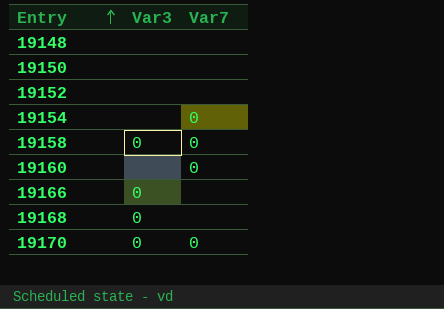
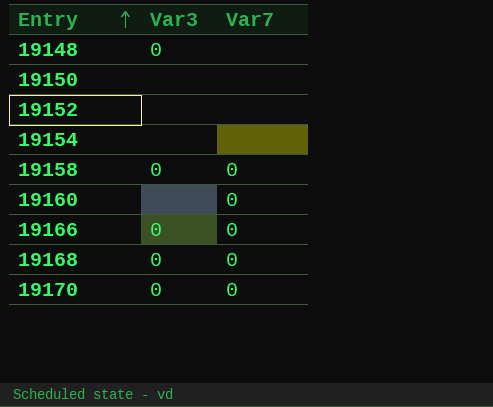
19148 | Var3: none -> 0
19154 | Var7: 0 -> none
19166 | Var7: none -> 0
19168 | Var7: none -> 0

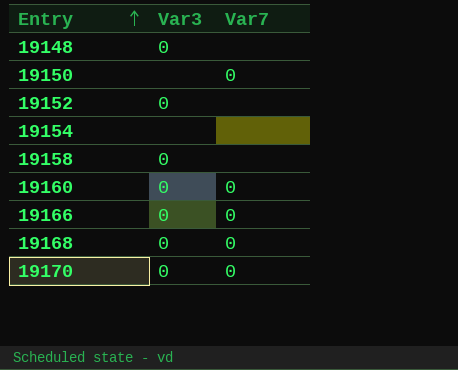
19150 | Var7: none -> 0
19152 | Var3: none -> 0
19158 | Var7: 0 -> none
19160 | Var3: none -> 0

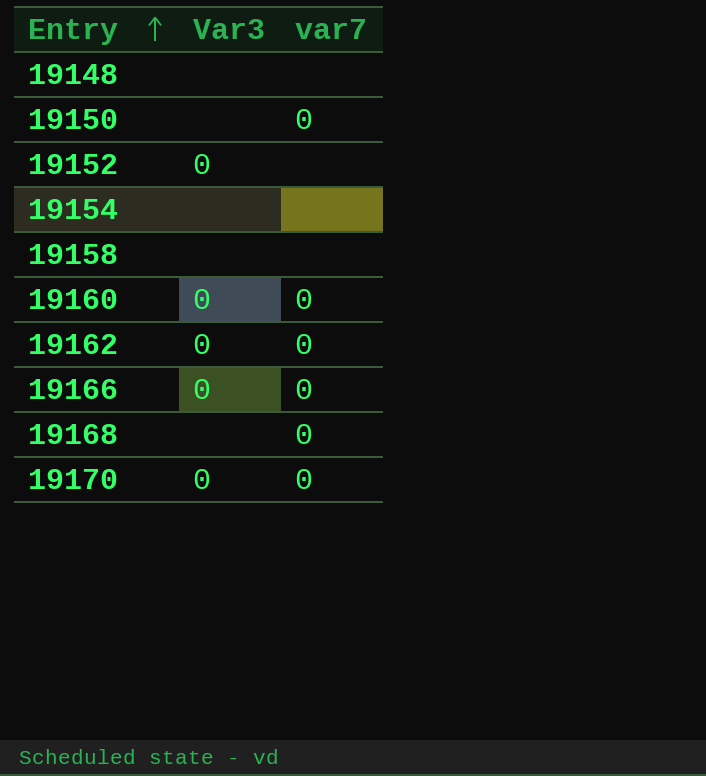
column name: Var7 -> var7
19148 | Var3: 0 -> none
19158 | Var3: 0 -> none
row 19162: none -> 0 | 0
19168 | Var3: 0 -> none

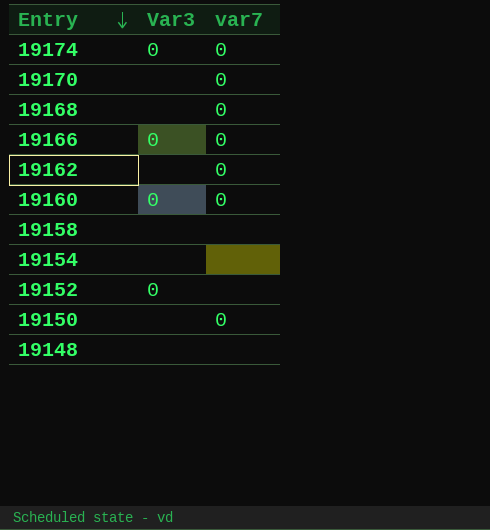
row order: Entry ascending -> Entry descending
row 19174: none -> 0 | 0
19170 | Var3: 0 -> none
19162 | Var3: 0 -> none

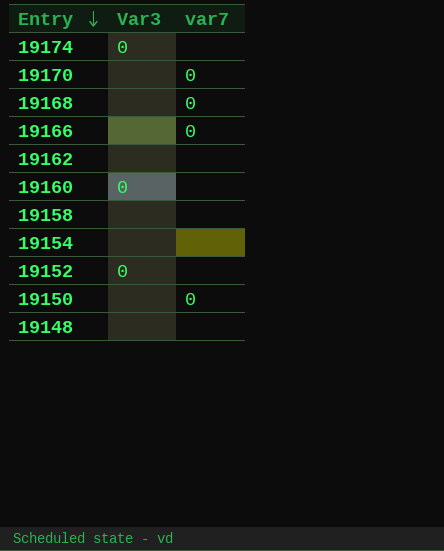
19174 | var7: 0 -> none
19166 | Var3: 0 -> none
19162 | var7: 0 -> none
19160 | var7: 0 -> none

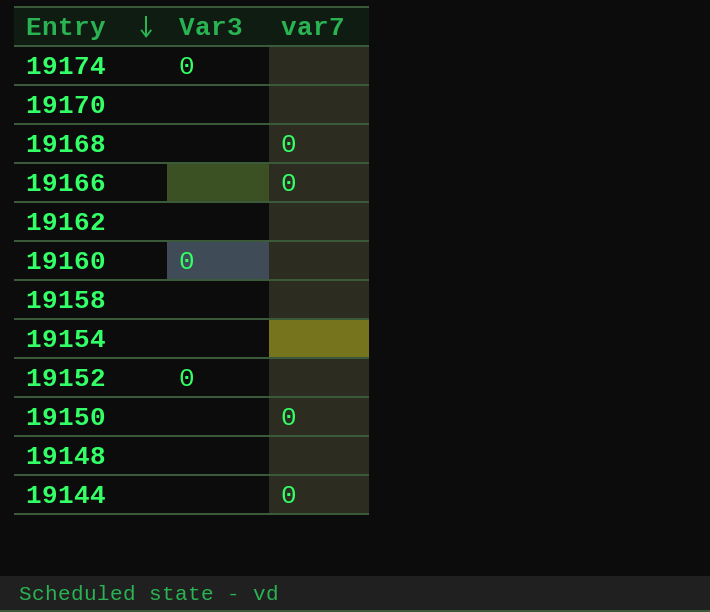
19170 | var7: 0 -> none
row 19144: none -> none | 0

